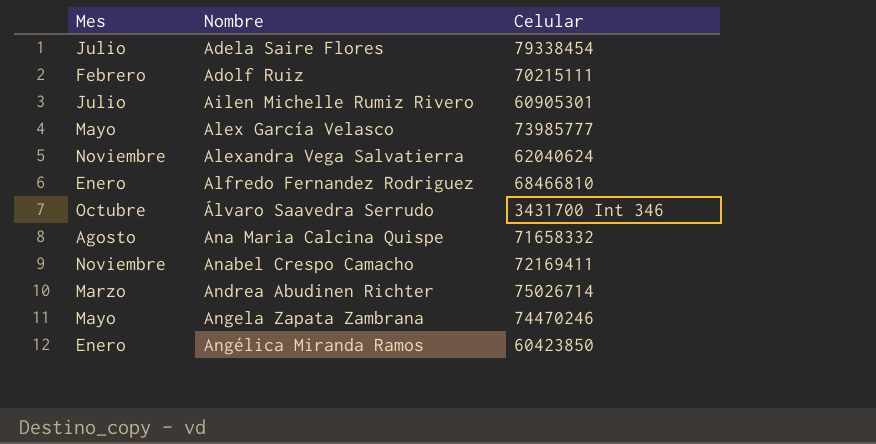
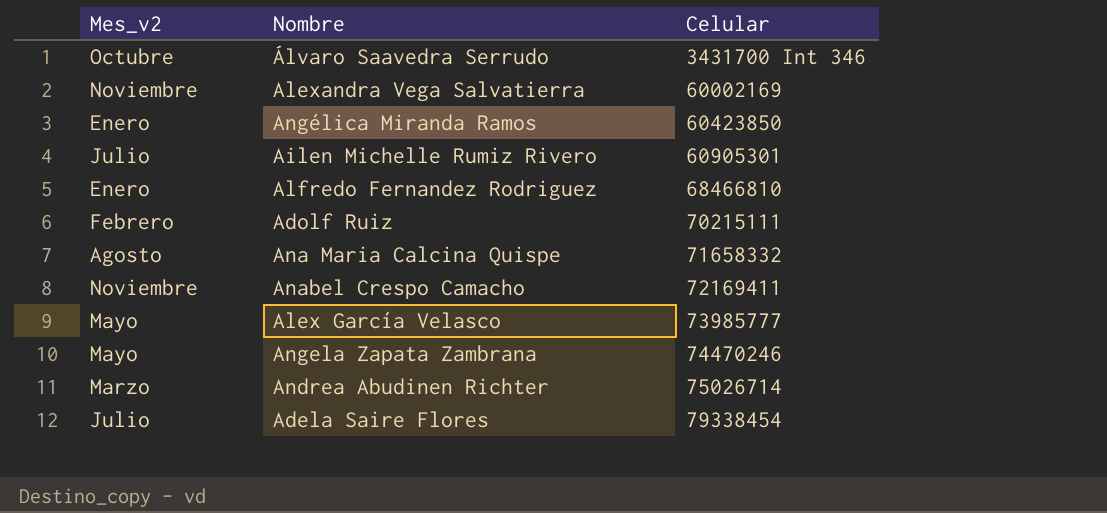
row order: Nombre ascending -> Celular ascending
column name: Mes -> Mes_v2
Alexandra Vega Salvatierra | Celular: 62040624 -> 60002169

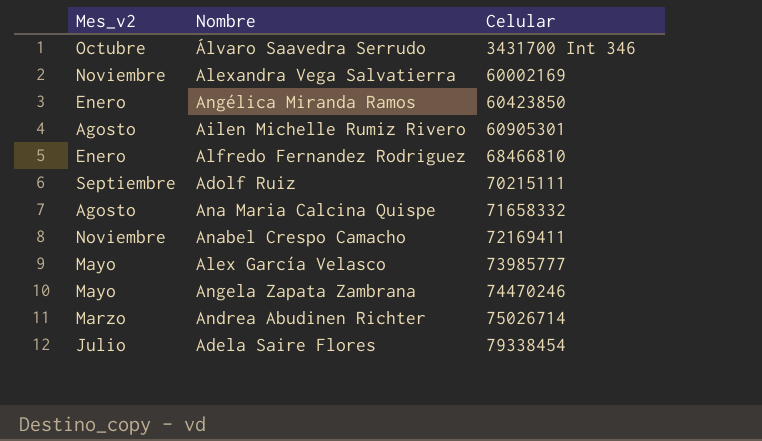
Ailen Michelle Rumiz Rivero | Mes_v2: Julio -> Agosto
Adolf Ruiz | Mes_v2: Febrero -> Septiembre

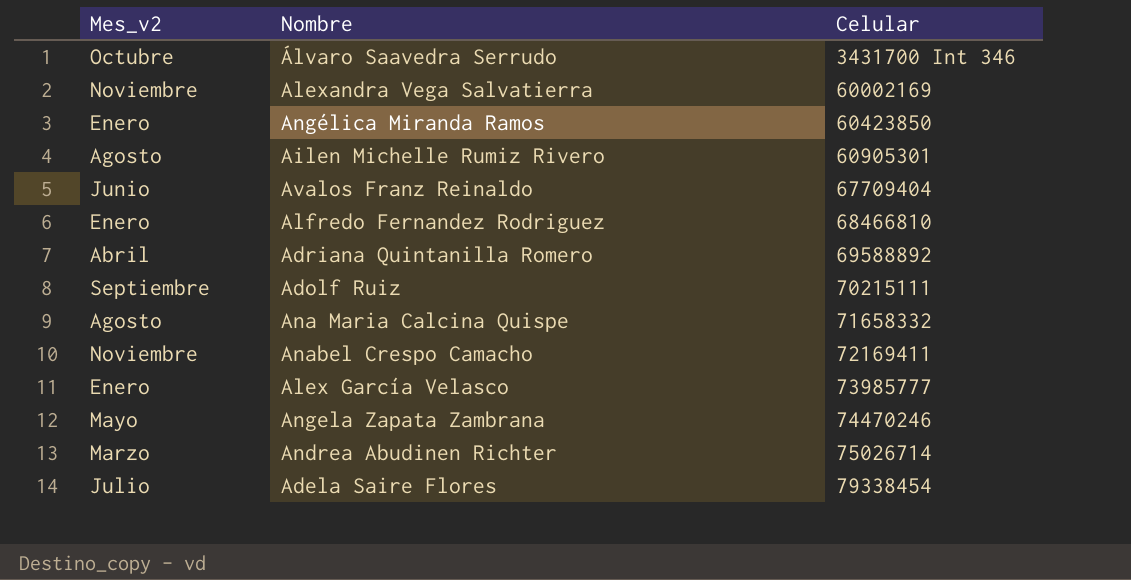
row Avalos Franz Reinaldo: none -> Junio | 67709404
row Adriana Quintanilla Romero: none -> Abril | 69588892
Alex García Velasco | Mes_v2: Mayo -> Enero

